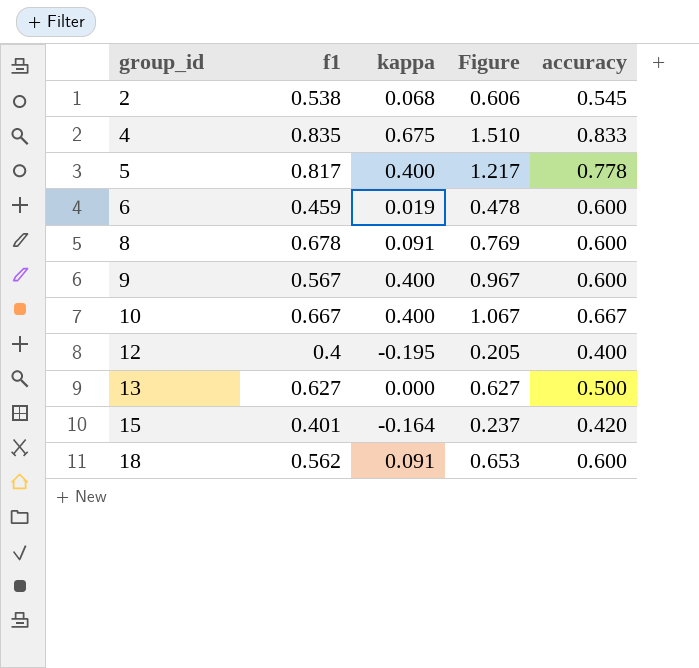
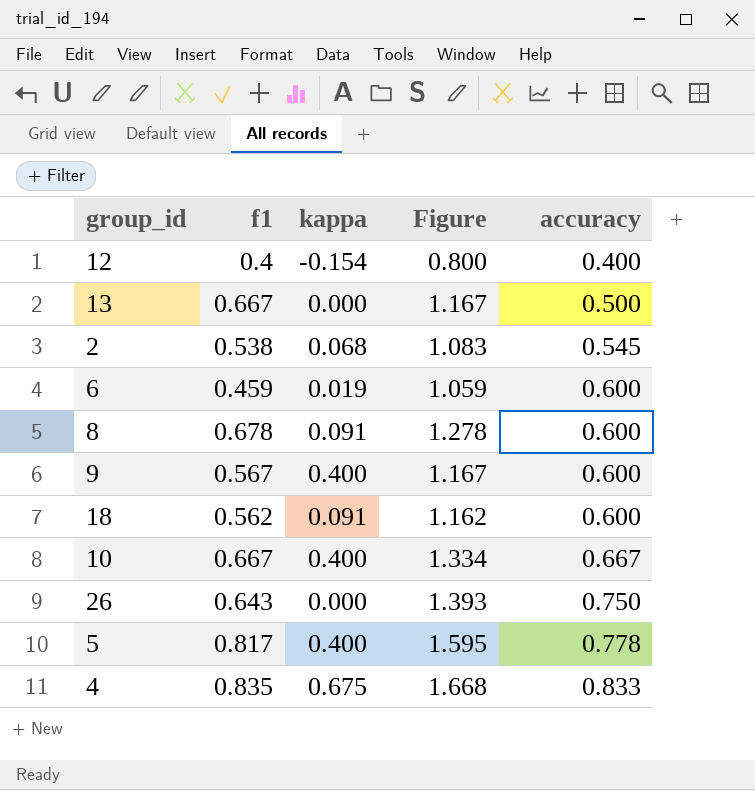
row order: group_id ascending -> accuracy ascending
column Figure | formula: [f1] + [kappa] -> [f1] + [accuracy]
row 15: 0.401 | -0.164 | 0.237 | 0.420 -> none
12 | kappa: -0.195 -> -0.154
13 | f1: 0.627 -> 0.667
row 26: none -> 0.643 | 0.000 | 1.393 | 0.750

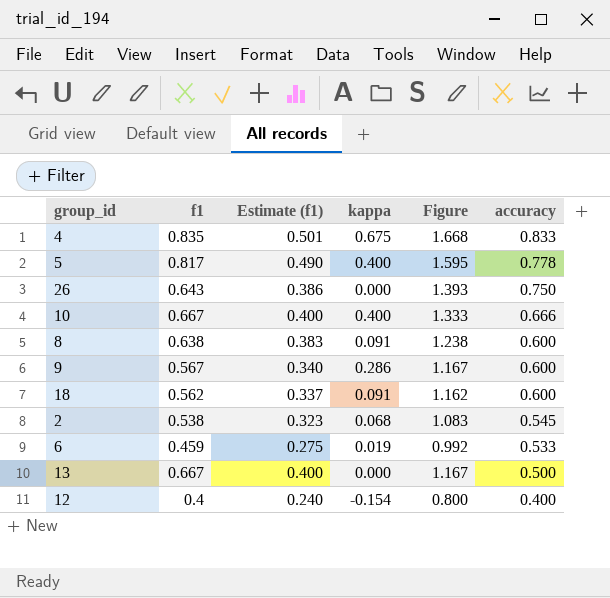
row order: accuracy ascending -> accuracy descending
column Estimate (f1) | formula: none -> [f1] * 0.6
10 | Figure: 1.334 -> 1.333
10 | accuracy: 0.667 -> 0.666
8 | f1: 0.678 -> 0.638
8 | Figure: 1.278 -> 1.238
9 | kappa: 0.400 -> 0.286
6 | Figure: 1.059 -> 0.992
6 | accuracy: 0.600 -> 0.533

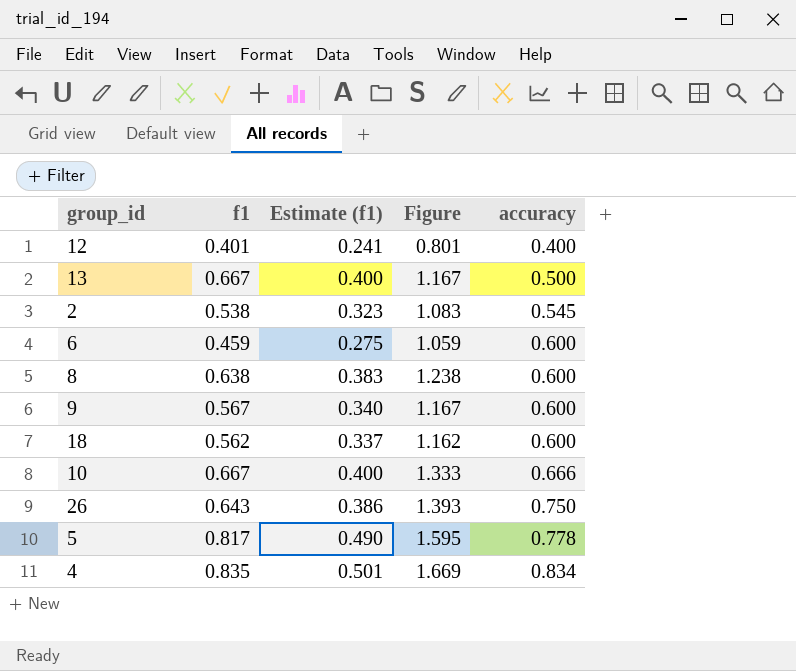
row order: accuracy descending -> accuracy ascending
column kappa | position: 4 -> none
12 | f1: 0.4 -> 0.401
12 | Estimate (f1): 0.240 -> 0.241
12 | Figure: 0.800 -> 0.801
6 | Figure: 0.992 -> 1.059
6 | accuracy: 0.533 -> 0.600
4 | Figure: 1.668 -> 1.669
4 | accuracy: 0.833 -> 0.834

